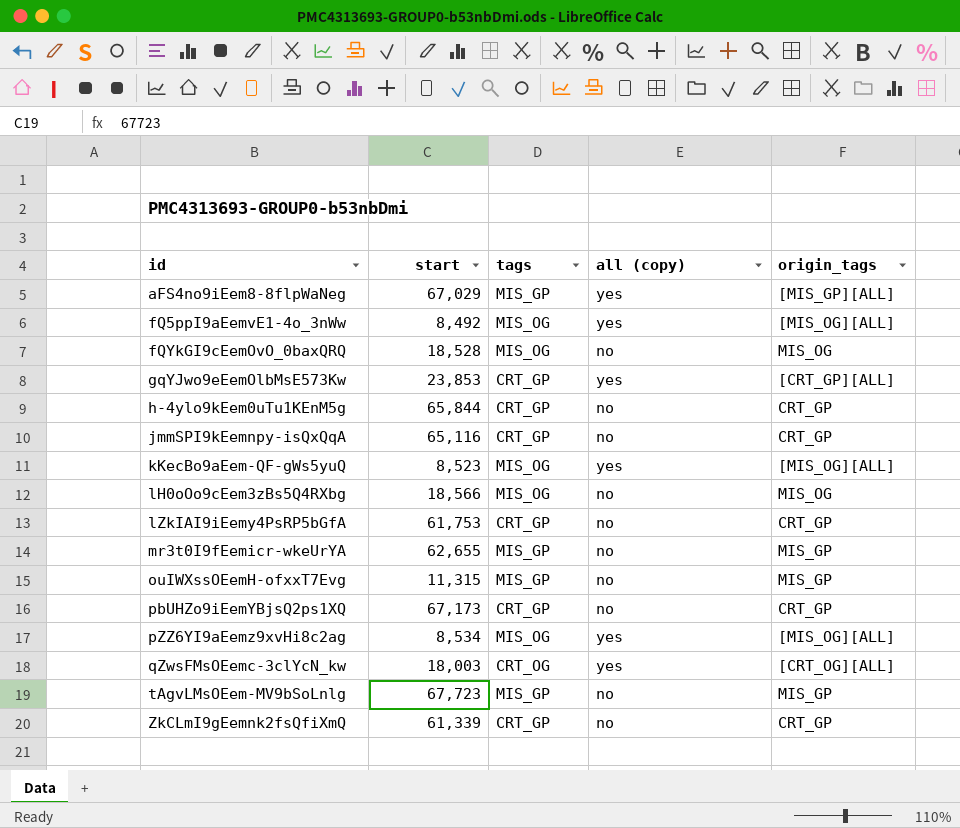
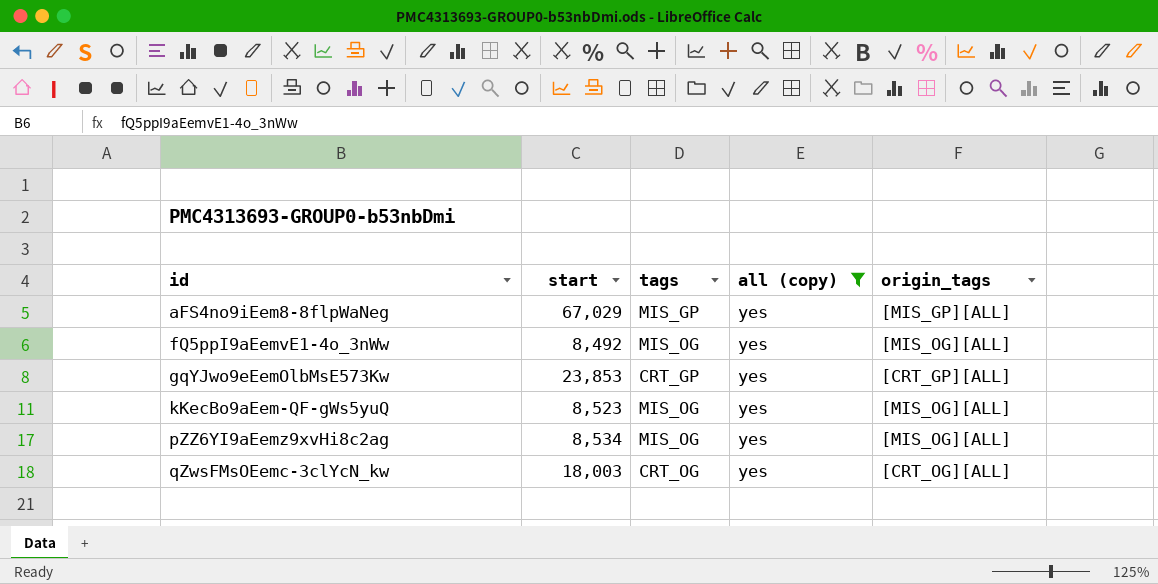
filter: none -> all (copy) = yes

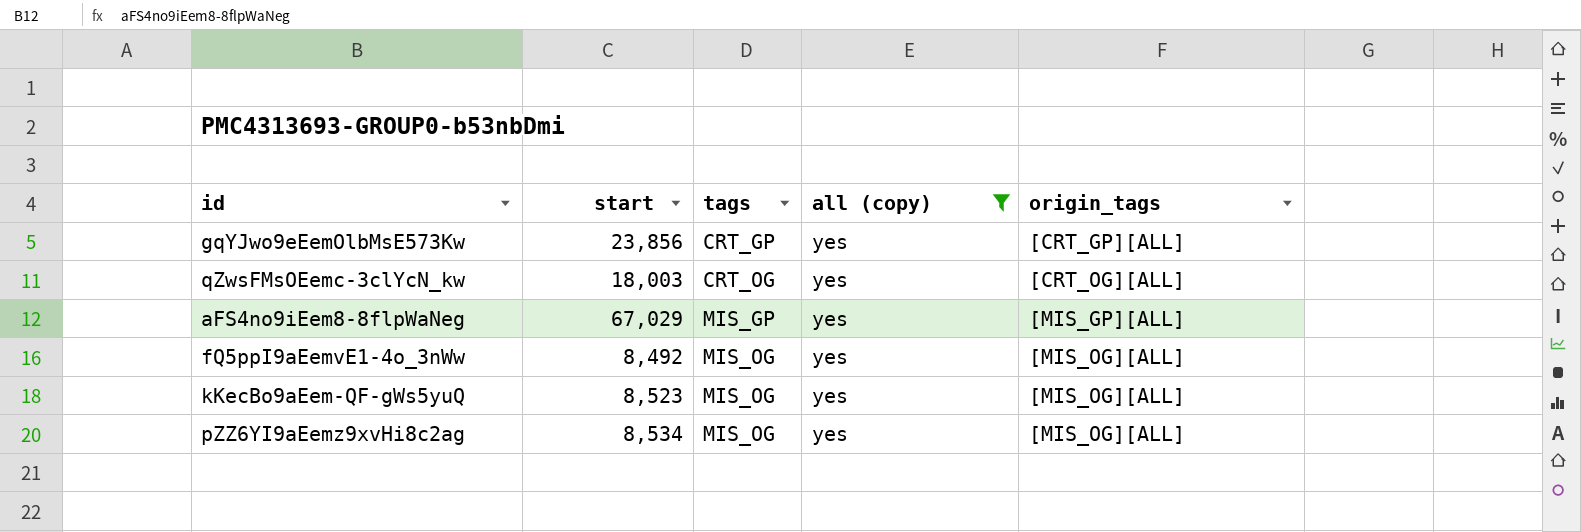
row order: id ascending -> tags ascending
gqYJwo9eEemOlbMsE573Kw | start: 23,853 -> 23,856

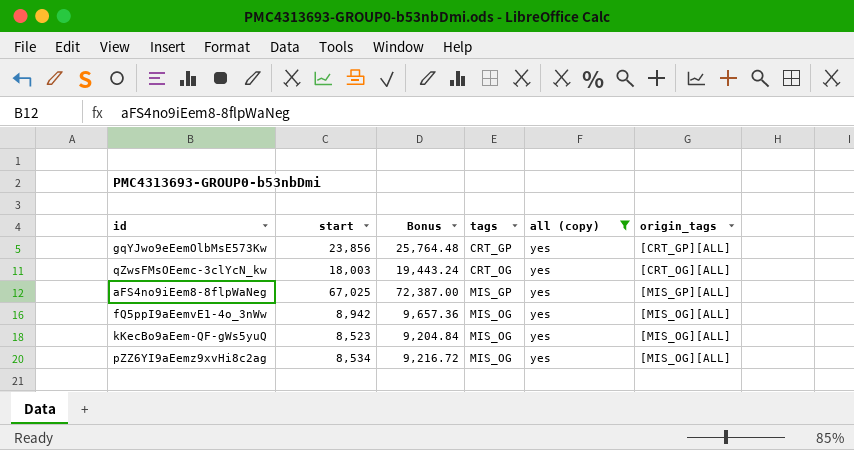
column Bonus | formula: none -> [start] * 1.08
aFS4no9iEem8-8flpWaNeg | start: 67,029 -> 67,025
fQ5ppI9aEemvE1-4o_3nWw | start: 8,492 -> 8,942

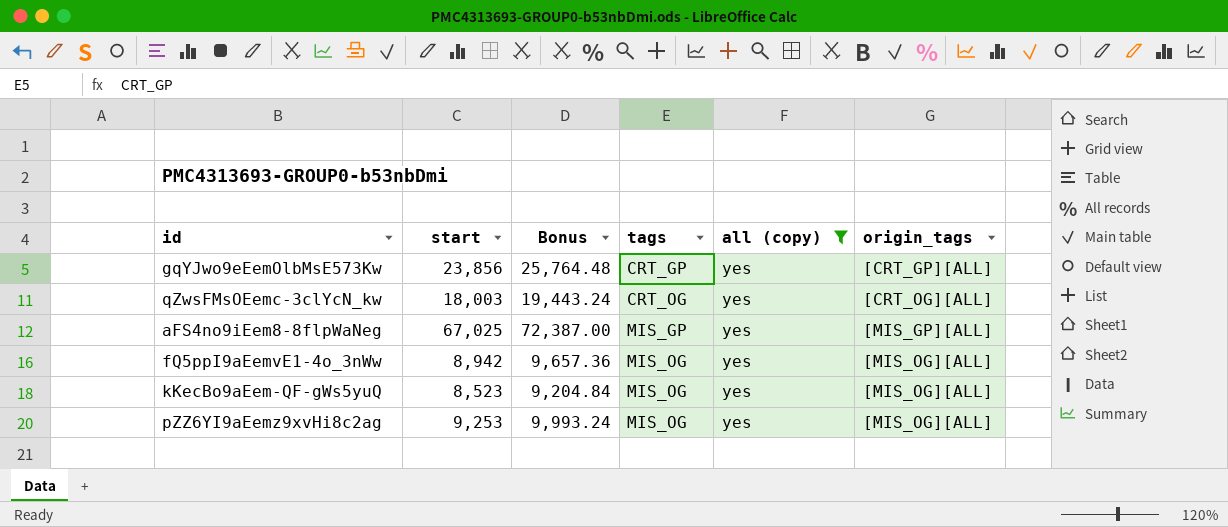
pZZ6YI9aEemz9xvHi8c2ag | start: 8,534 -> 9,253
pZZ6YI9aEemz9xvHi8c2ag | Bonus: 9,216.72 -> 9,993.24

